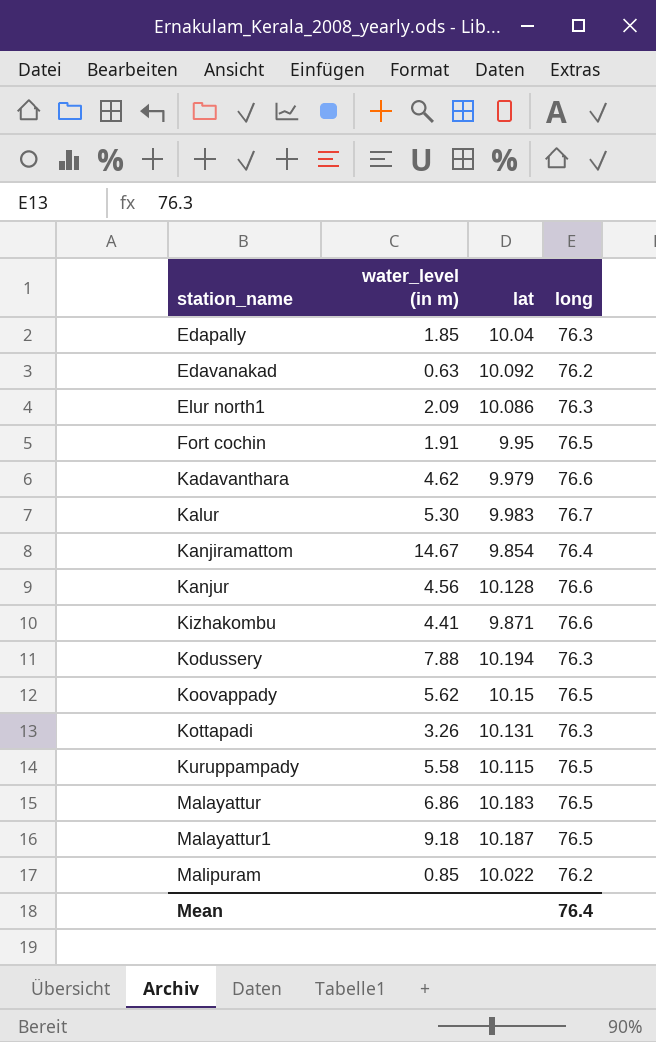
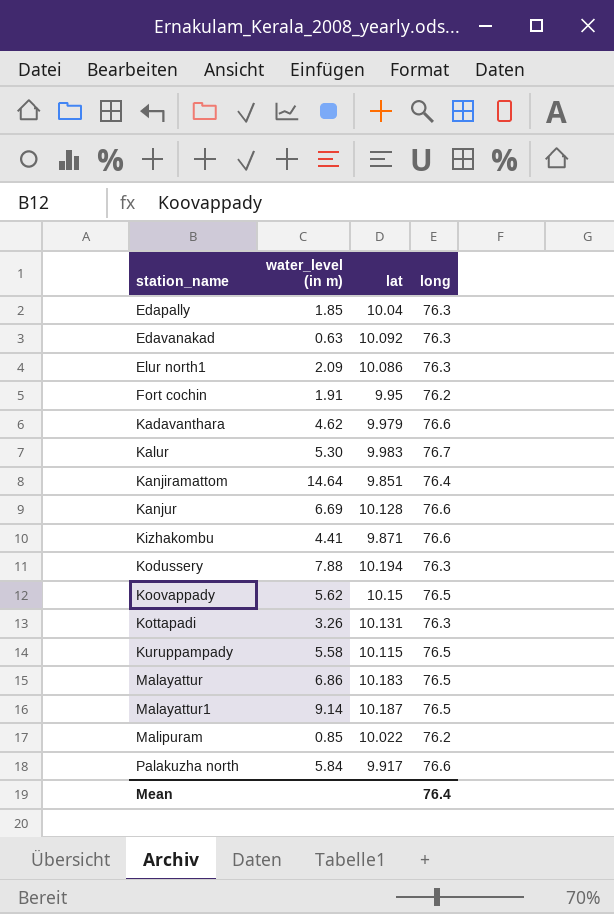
Edavanakad | long: 76.2 -> 76.3
Fort cochin | long: 76.5 -> 76.2
Kanjiramattom | water_level (in m): 14.67 -> 14.64
Kanjiramattom | lat: 9.854 -> 9.851
Kanjur | water_level (in m): 4.56 -> 6.69
Malayattur1 | water_level (in m): 9.18 -> 9.14
row Palakuzha north: none -> 5.84 | 9.917 | 76.6

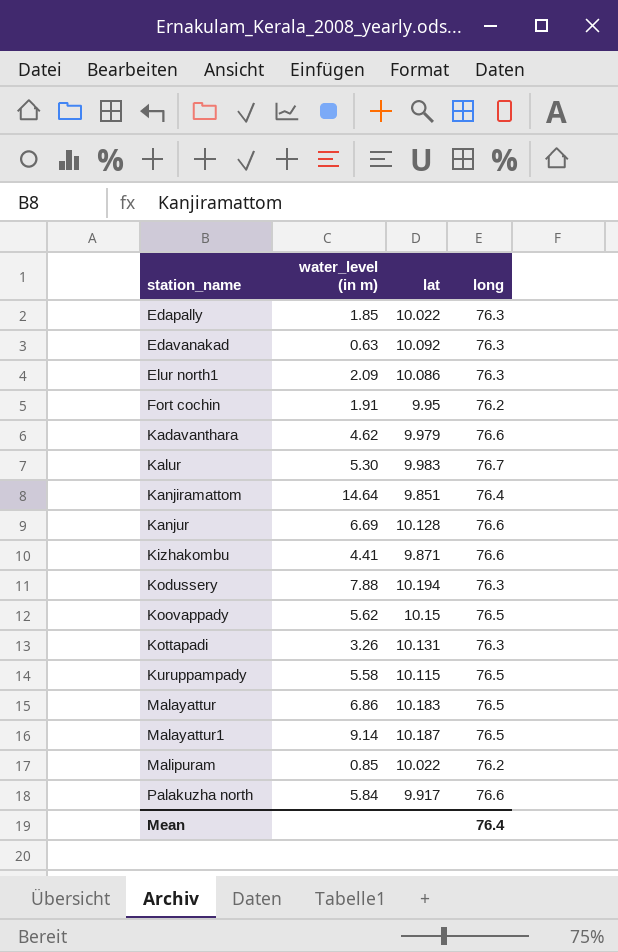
Edapally | lat: 10.04 -> 10.022

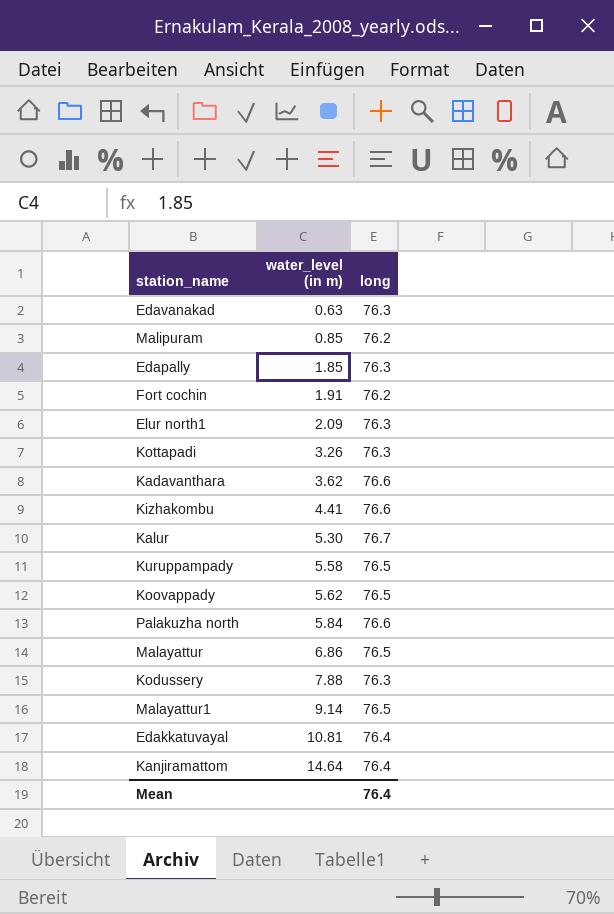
row order: station_name ascending -> water_level (in m) ascending
column lat | position: 3 -> none
row Kanjur: 6.69 | 10.128 | 76.6 -> none
Kadavanthara | water_level (in m): 4.62 -> 3.62
row Edakkatuvayal: none -> 10.81 | 76.4

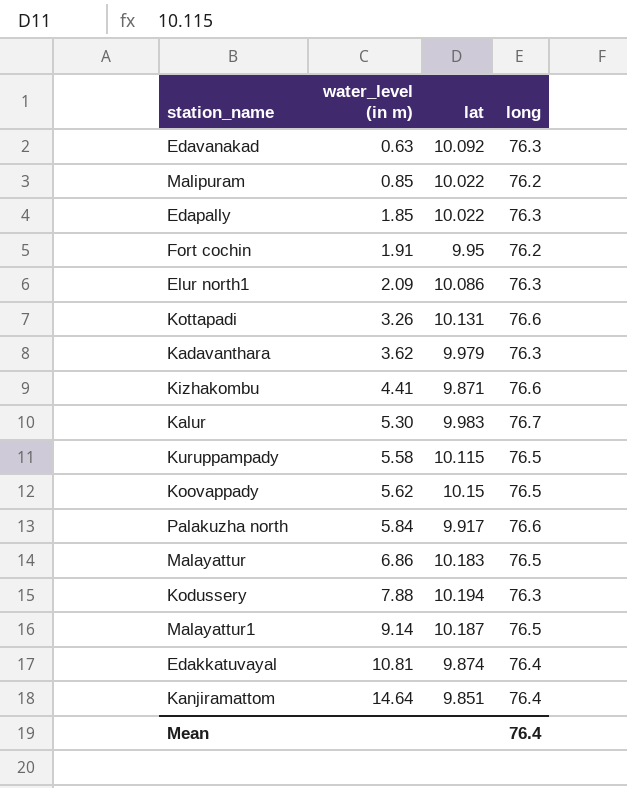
column lat | position: none -> 3
Kottapadi | long: 76.3 -> 76.6
Kadavanthara | long: 76.6 -> 76.3

